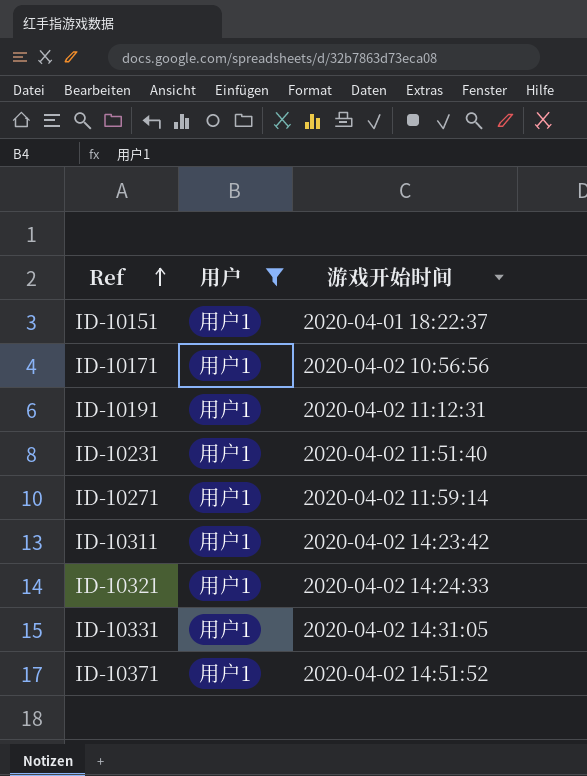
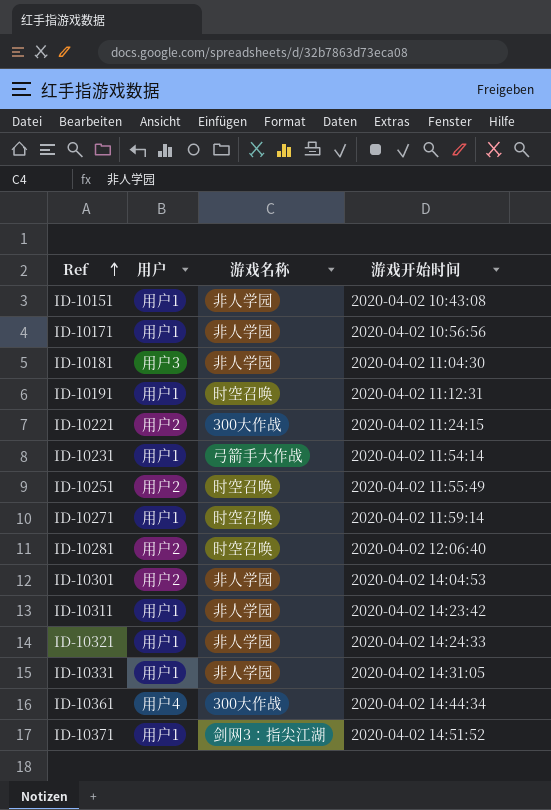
filter: 用户 = 用户1 -> none
column 游戏名称 | position: none -> 3
ID-10151 | 游戏开始时间: 2020-04-01 18:22:37 -> 2020-04-02 10:43:08
ID-10231 | 游戏开始时间: 2020-04-02 11:51:40 -> 2020-04-02 11:54:14

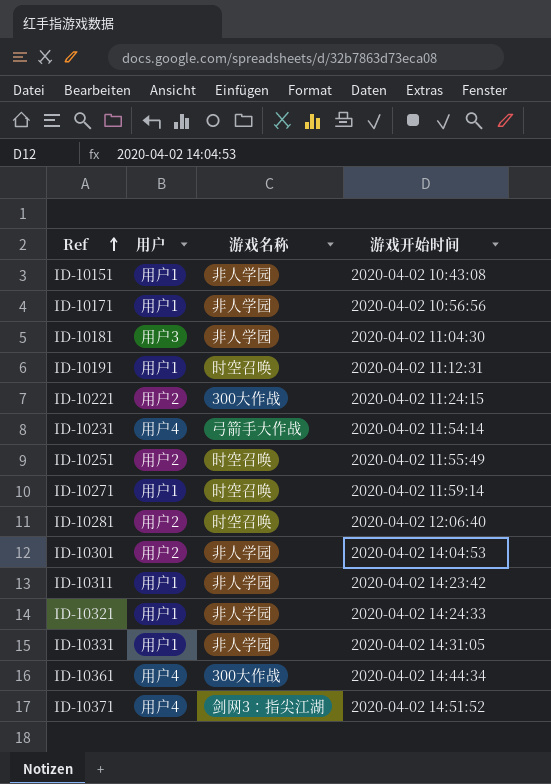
ID-10231 | 用户: 用户1 -> 用户4
ID-10371 | 用户: 用户1 -> 用户4

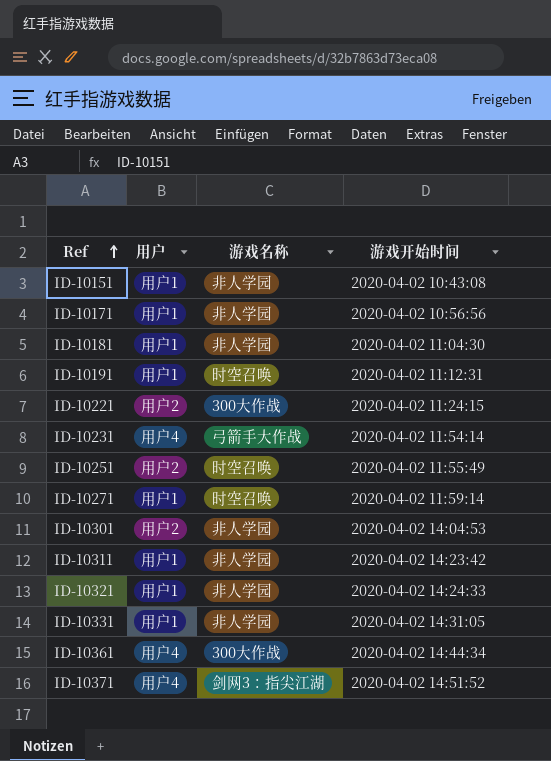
row ID-10281: 用户2 | 时空召唤 | 2020-04-02 12:06:40 -> none
ID-10181 | 用户: 用户3 -> 用户1

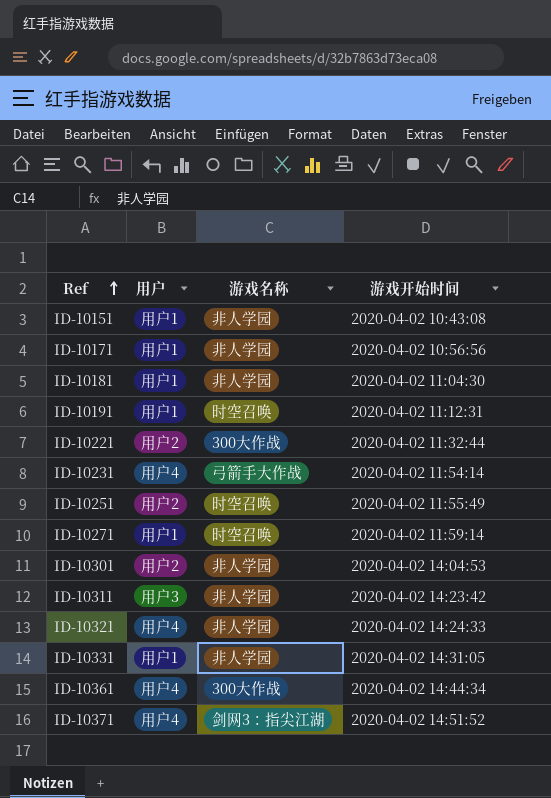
ID-10221 | 游戏开始时间: 2020-04-02 11:24:15 -> 2020-04-02 11:32:44
ID-10311 | 用户: 用户1 -> 用户3
ID-10321 | 用户: 用户1 -> 用户4

